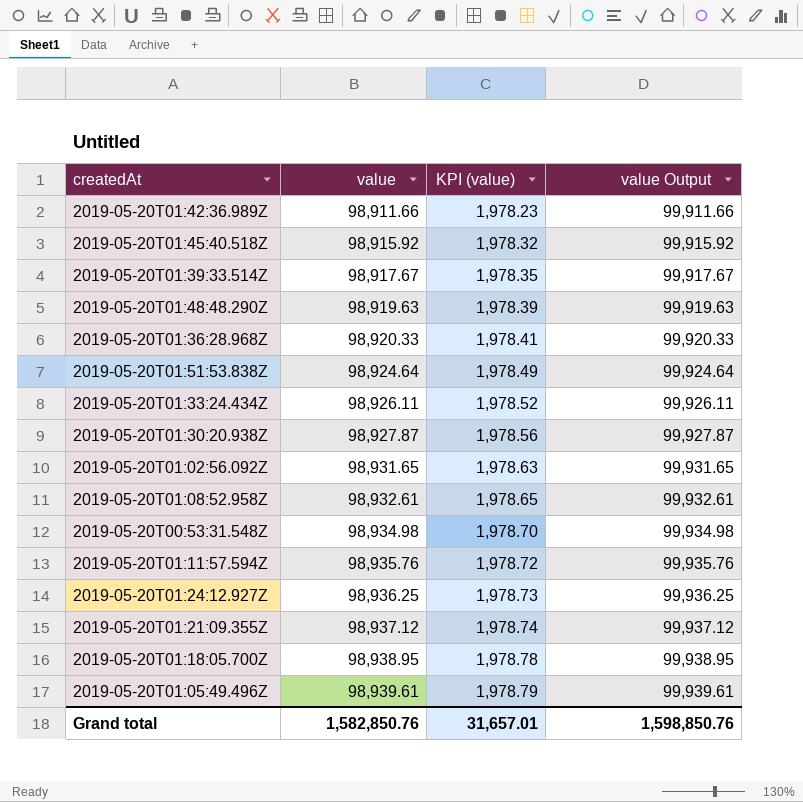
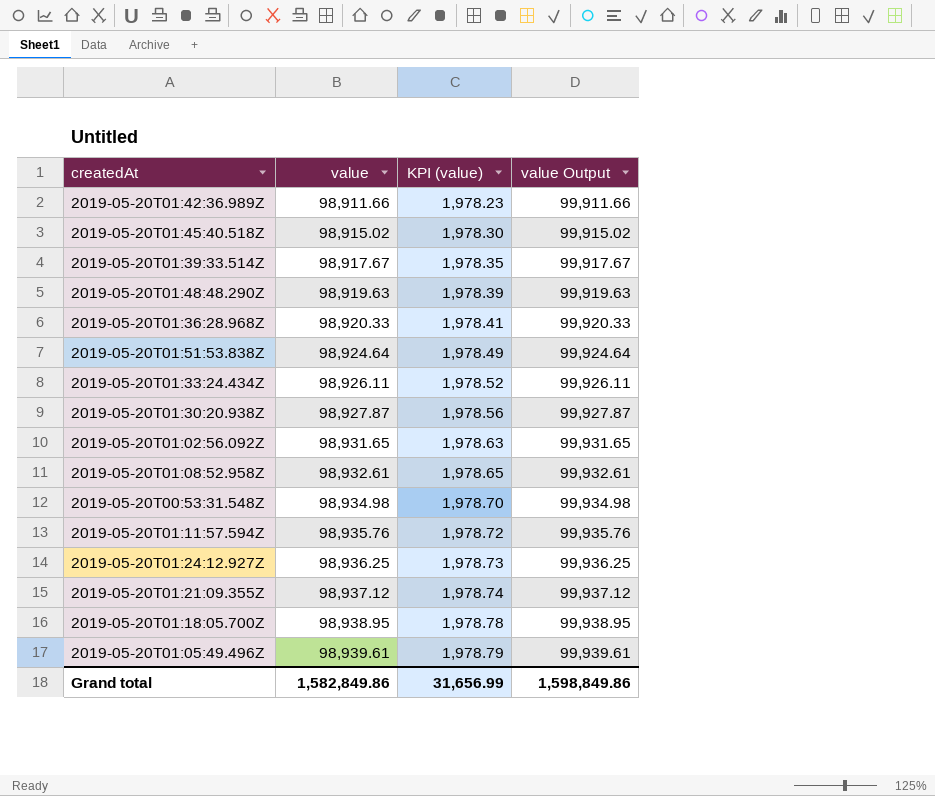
2019-05-20T01:45:40.518Z | value: 98,915.92 -> 98,915.02
2019-05-20T01:45:40.518Z | KPI (value): 1,978.32 -> 1,978.30
2019-05-20T01:45:40.518Z | value Output: 99,915.92 -> 99,915.02
Grand total | value: 1,582,850.76 -> 1,582,849.86
Grand total | KPI (value): 31,657.01 -> 31,656.99
Grand total | value Output: 1,598,850.76 -> 1,598,849.86

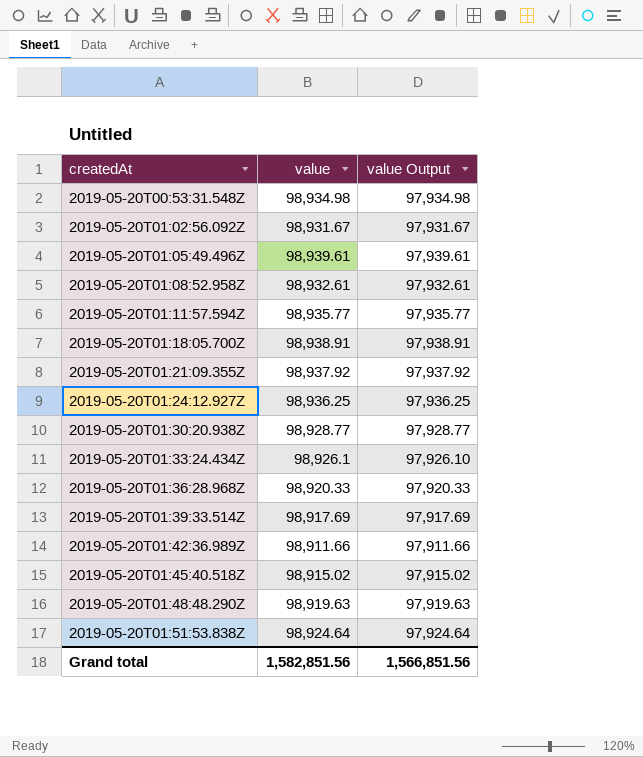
row order: value ascending -> createdAt ascending
column KPI (value) | formula: [value] * 0.02 -> none
column value Output | formula: [value] + 1000 -> [value] - 1000
2019-05-20T01:02:56.092Z | value: 98,931.65 -> 98,931.67
2019-05-20T01:11:57.594Z | value: 98,935.76 -> 98,935.77
2019-05-20T01:18:05.700Z | value: 98,938.95 -> 98,938.91
2019-05-20T01:21:09.355Z | value: 98,937.12 -> 98,937.92
2019-05-20T01:30:20.938Z | value: 98,927.87 -> 98,928.77
2019-05-20T01:33:24.434Z | value: 98,926.11 -> 98,926.1
2019-05-20T01:39:33.514Z | value: 98,917.67 -> 98,917.69
Grand total | value: 1,582,849.86 -> 1,582,851.56
Grand total | value Output: 1,598,849.86 -> 1,566,851.56

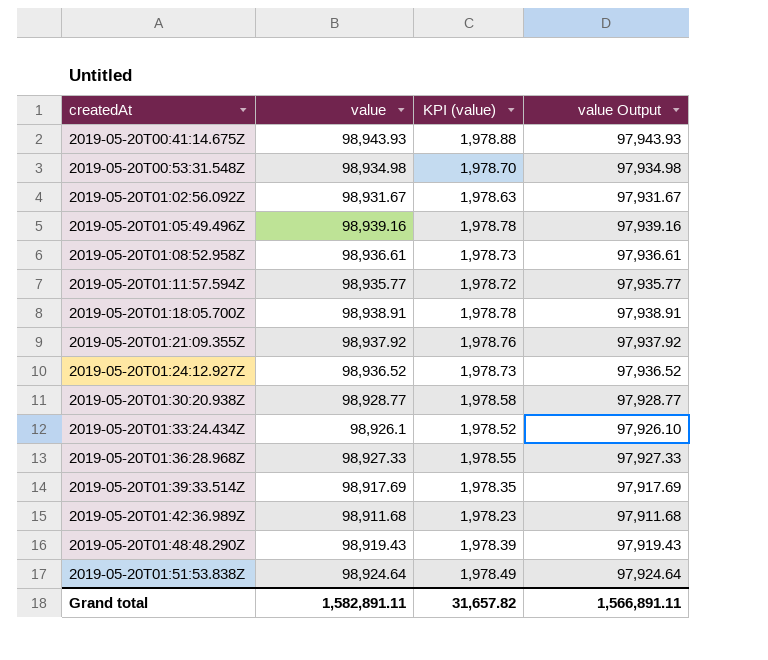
column KPI (value) | formula: none -> [value] * 0.02
row 2019-05-20T01:45:40.518Z: 98,915.02 | 97,915.02 -> none
row 2019-05-20T00:41:14.675Z: none -> 98,943.93 | 1,978.88 | 97,943.93
2019-05-20T01:05:49.496Z | value: 98,939.61 -> 98,939.16
2019-05-20T01:05:49.496Z | value Output: 97,939.61 -> 97,939.16
2019-05-20T01:08:52.958Z | value: 98,932.61 -> 98,936.61
2019-05-20T01:08:52.958Z | value Output: 97,932.61 -> 97,936.61
2019-05-20T01:24:12.927Z | value: 98,936.25 -> 98,936.52
2019-05-20T01:24:12.927Z | value Output: 97,936.25 -> 97,936.52
2019-05-20T01:36:28.968Z | value: 98,920.33 -> 98,927.33
2019-05-20T01:36:28.968Z | value Output: 97,920.33 -> 97,927.33
2019-05-20T01:42:36.989Z | value: 98,911.66 -> 98,911.68
2019-05-20T01:42:36.989Z | value Output: 97,911.66 -> 97,911.68
2019-05-20T01:48:48.290Z | value: 98,919.63 -> 98,919.43
2019-05-20T01:48:48.290Z | value Output: 97,919.63 -> 97,919.43
Grand total | value: 1,582,851.56 -> 1,582,891.11
Grand total | value Output: 1,566,851.56 -> 1,566,891.11

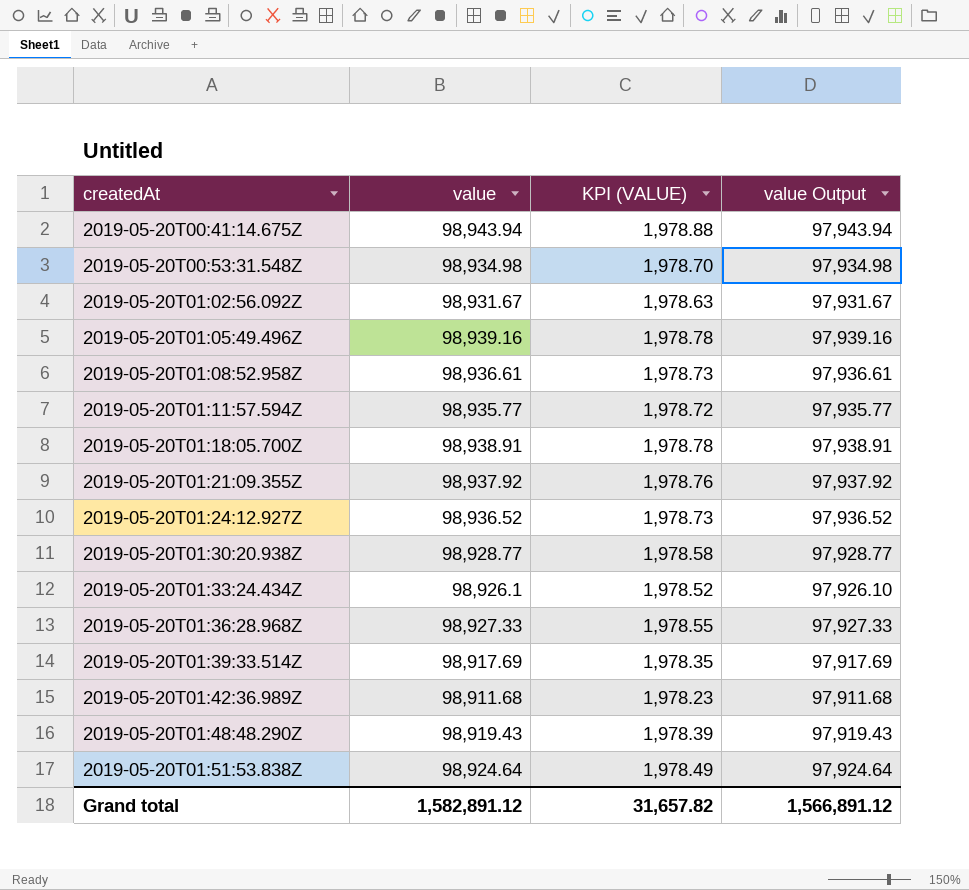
column name: KPI (value) -> KPI (VALUE)
2019-05-20T00:41:14.675Z | value: 98,943.93 -> 98,943.94
2019-05-20T00:41:14.675Z | value Output: 97,943.93 -> 97,943.94
Grand total | value: 1,582,891.11 -> 1,582,891.12
Grand total | value Output: 1,566,891.11 -> 1,566,891.12

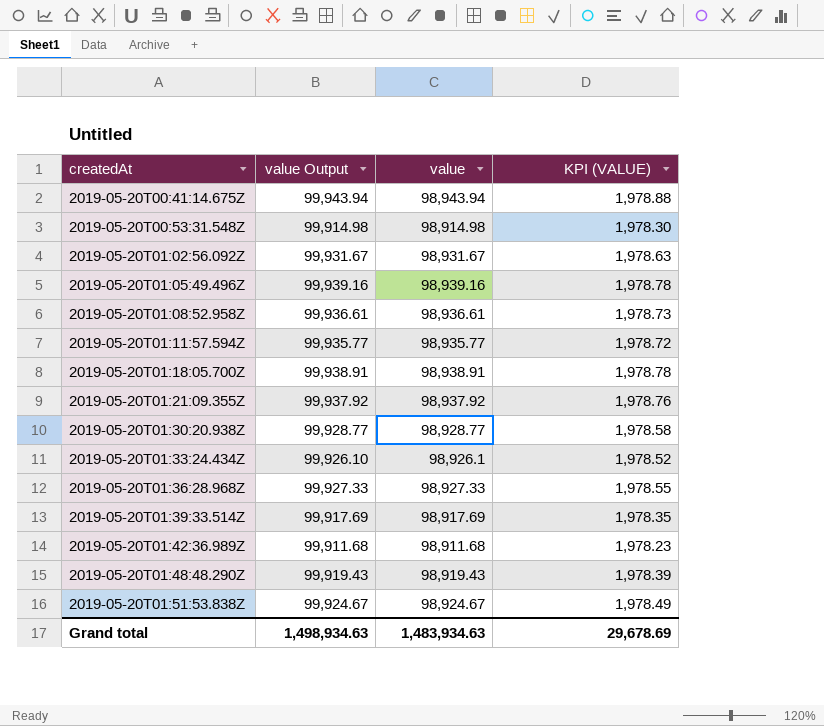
column value Output | formula: [value] - 1000 -> [value] + 1000
column value Output | position: 4 -> 2
row 2019-05-20T01:24:12.927Z: 98,936.52 | 1,978.73 | 97,936.52 -> none
2019-05-20T00:53:31.548Z | value: 98,934.98 -> 98,914.98
2019-05-20T00:53:31.548Z | KPI (VALUE): 1,978.70 -> 1,978.30
2019-05-20T01:51:53.838Z | value: 98,924.64 -> 98,924.67
Grand total | value Output: 1,566,891.12 -> 1,498,934.63
Grand total | value: 1,582,891.12 -> 1,483,934.63
Grand total | KPI (VALUE): 31,657.82 -> 29,678.69

